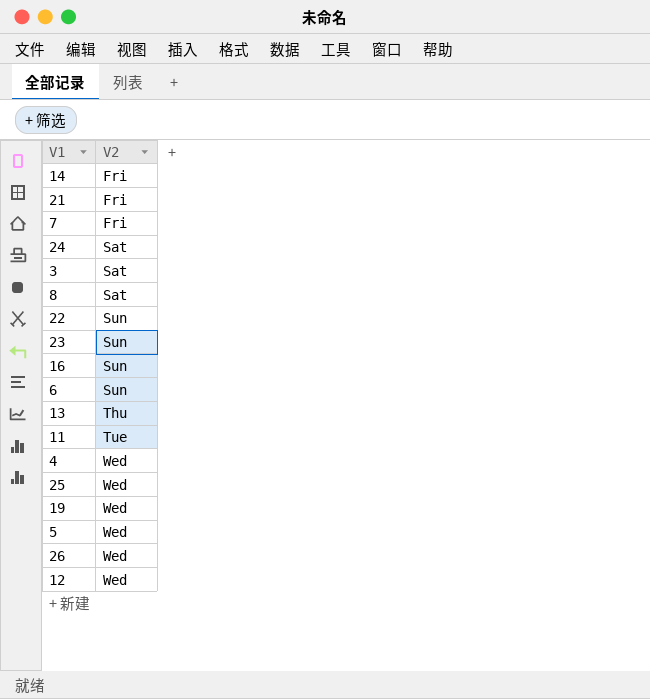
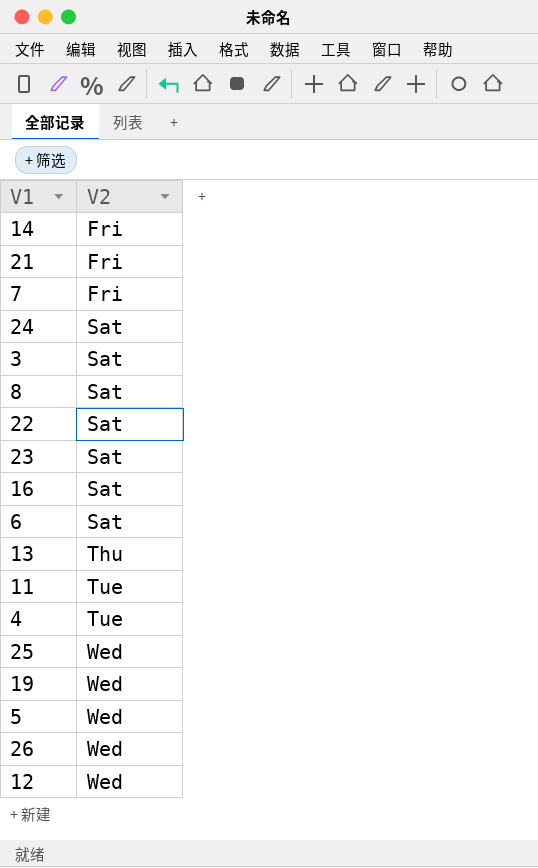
22 | V2: Sun -> Sat
23 | V2: Sun -> Sat
16 | V2: Sun -> Sat
6 | V2: Sun -> Sat
4 | V2: Wed -> Tue

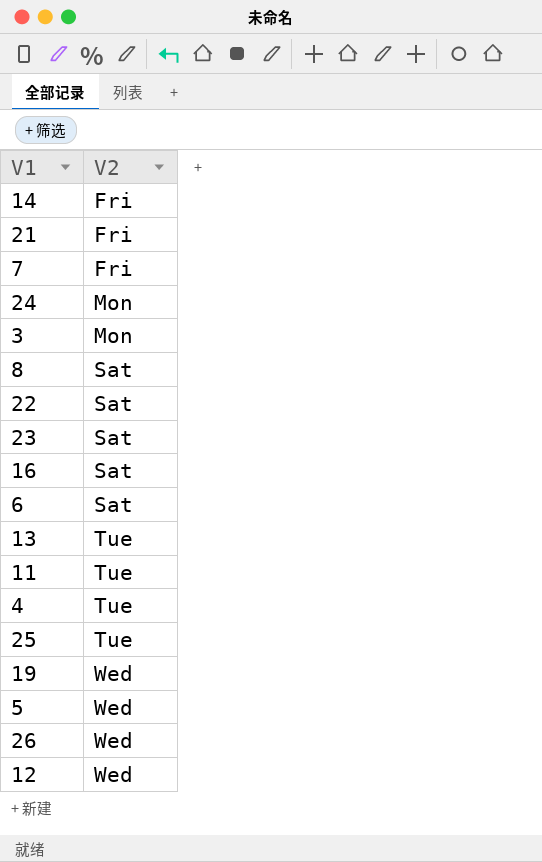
24 | V2: Sat -> Mon
3 | V2: Sat -> Mon
13 | V2: Thu -> Tue
25 | V2: Wed -> Tue

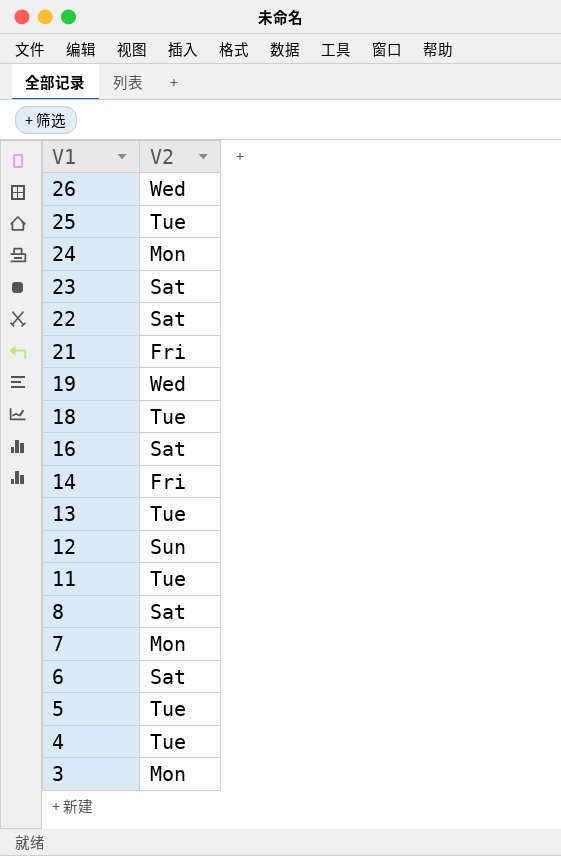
row order: V2 ascending -> V1 descending
row 18: none -> Tue
12 | V2: Wed -> Sun
7 | V2: Fri -> Mon
5 | V2: Wed -> Tue

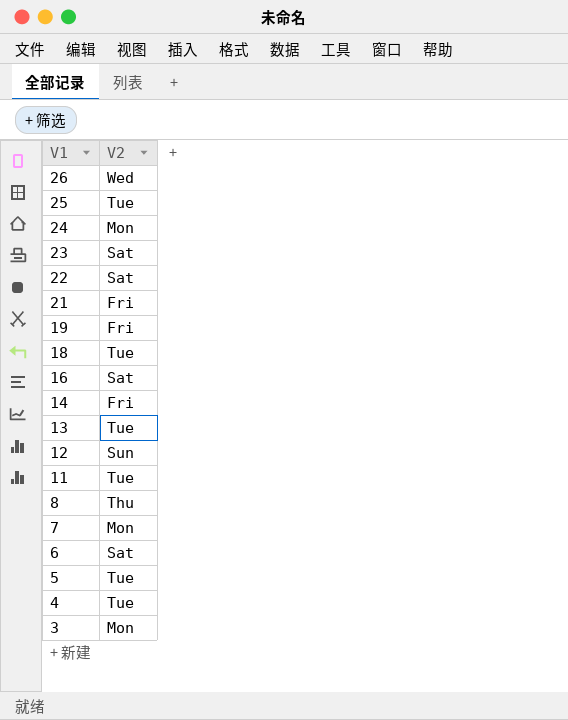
19 | V2: Wed -> Fri
8 | V2: Sat -> Thu

